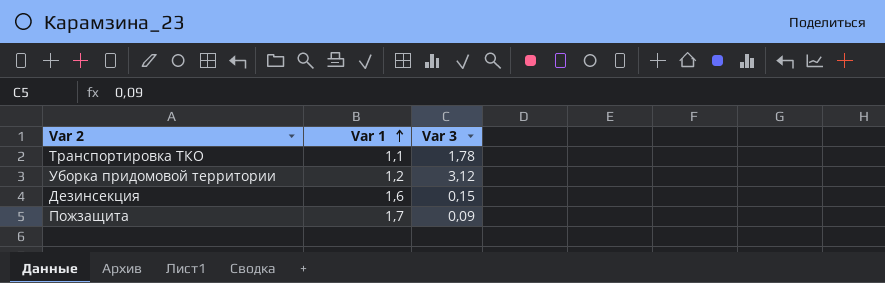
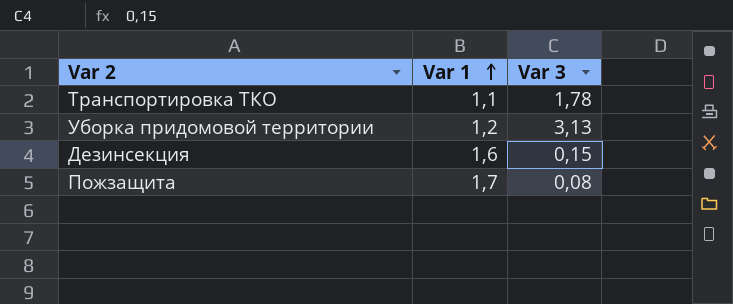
Уборка придомовой территории | Var 3: 3,12 -> 3,13
Пожзащита | Var 3: 0,09 -> 0,08

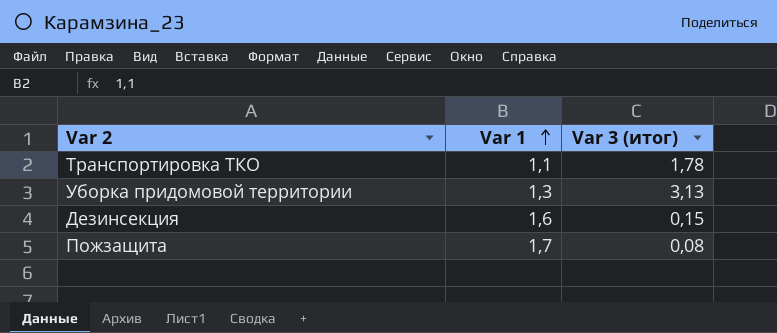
column name: Var 3 -> Var 3 (итог)
Уборка придомовой территории | Var 1: 1,2 -> 1,3

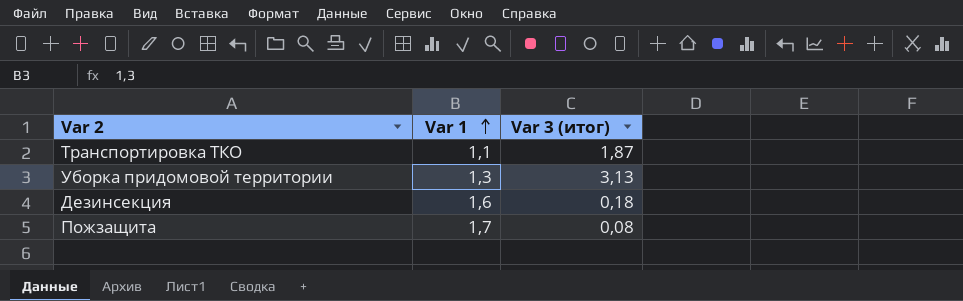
Транспортировка ТКО | Var 3 (итог): 1,78 -> 1,87
Дезинсекция | Var 3 (итог): 0,15 -> 0,18

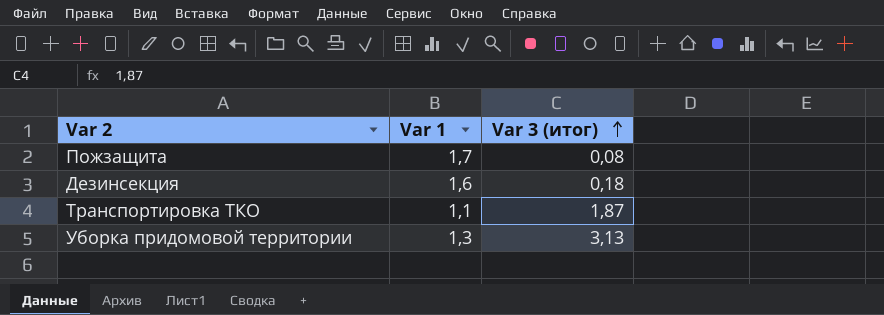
row order: Var 1 ascending -> Var 3 (итог) ascending

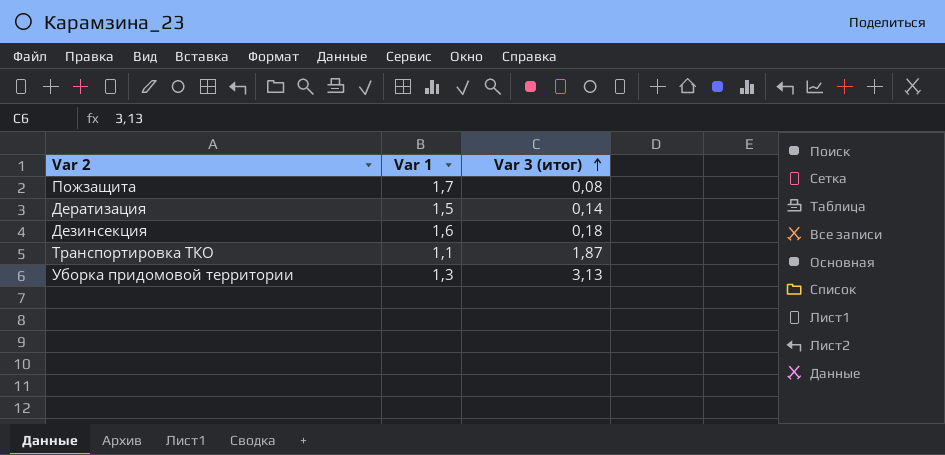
row Дератизация: none -> 1,5 | 0,14

